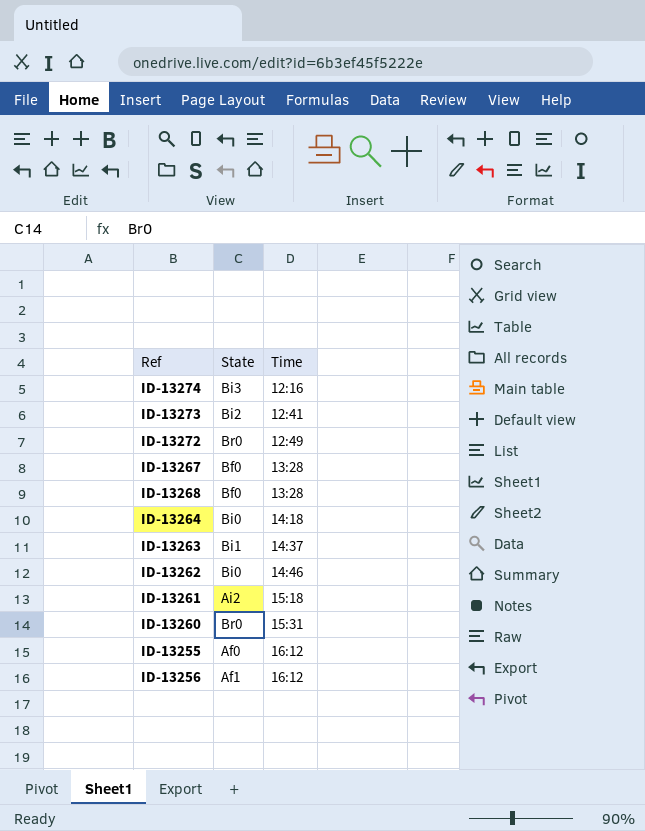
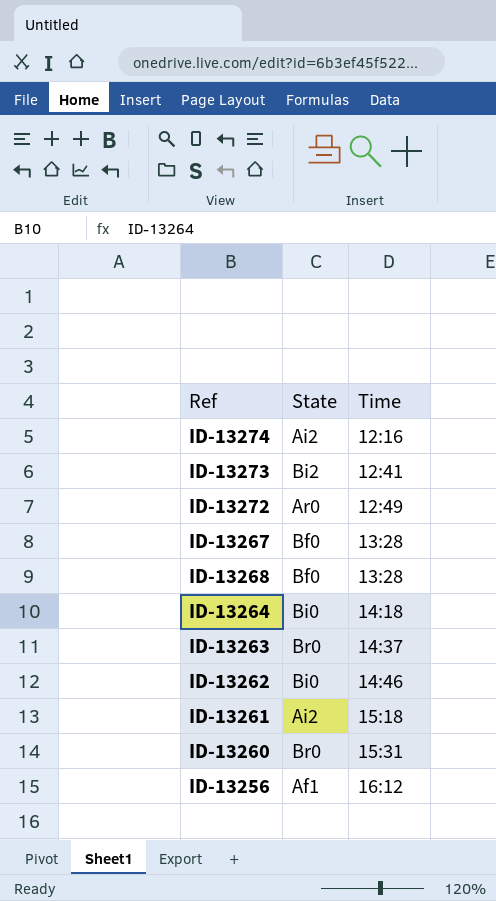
row ID-13255: Af0 | 16:12 -> none
ID-13274 | State: Bi3 -> Ai2
ID-13272 | State: Br0 -> Ar0
ID-13263 | State: Bi1 -> Br0

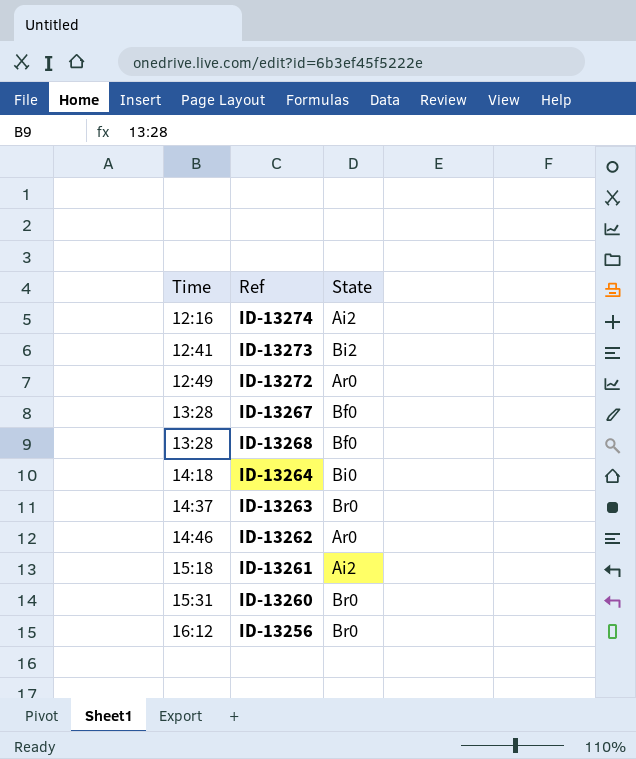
column Time | position: 3 -> 1
ID-13262 | State: Bi0 -> Ar0
ID-13256 | State: Af1 -> Br0

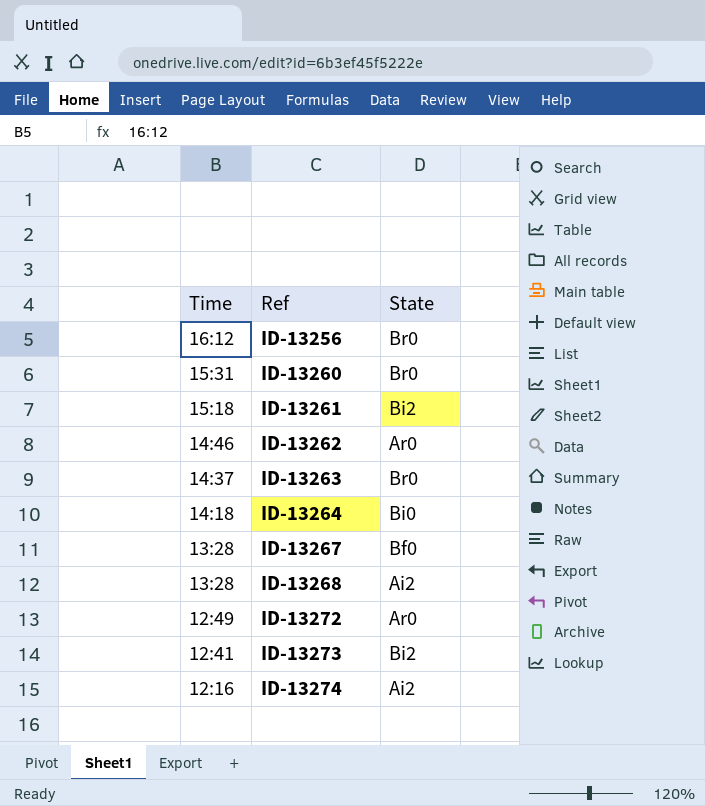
row order: Time ascending -> Time descending
ID-13261 | State: Ai2 -> Bi2
ID-13268 | State: Bf0 -> Ai2

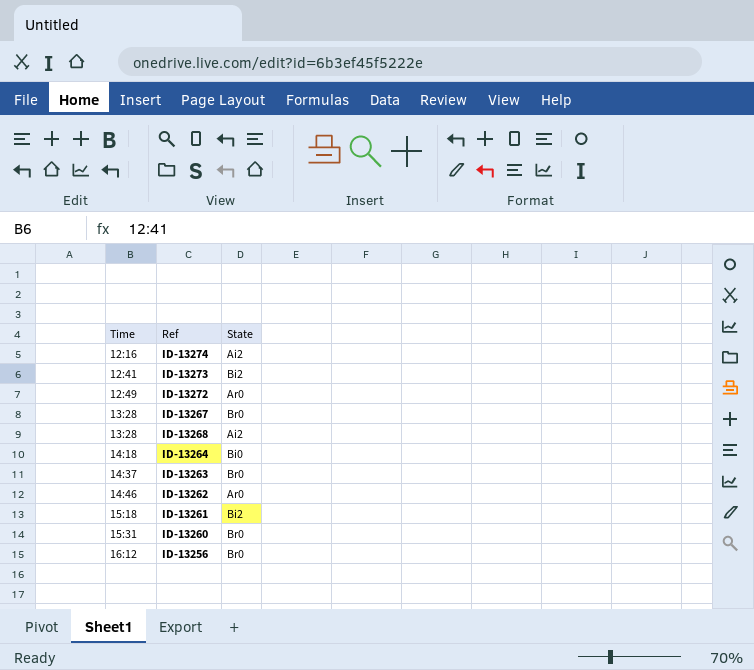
row order: Time descending -> Time ascending
ID-13267 | State: Bf0 -> Br0

